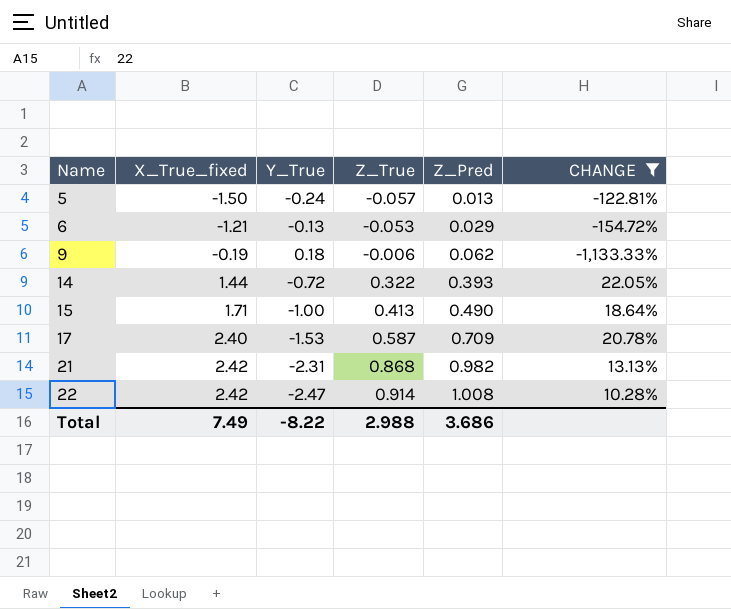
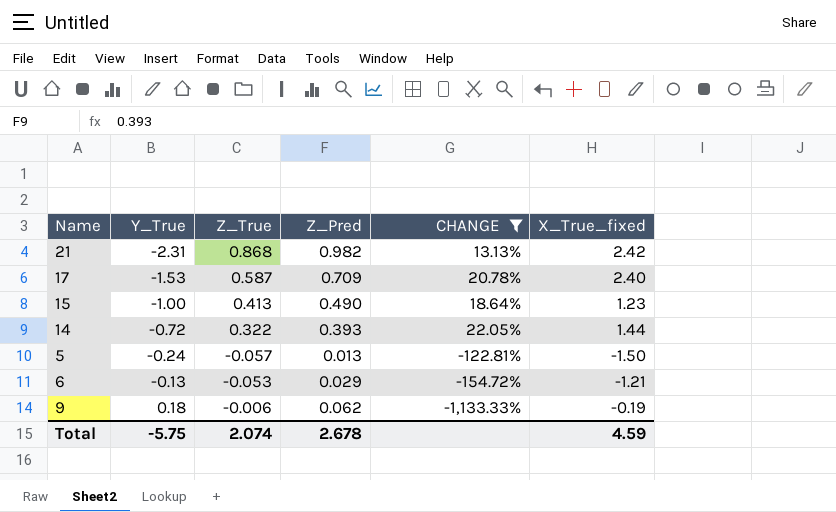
row order: Name ascending -> Y_True ascending
column X_True_fixed | position: 2 -> 6
row 22: 2.42 | -2.47 | 0.914 | 1.008 | 10.28% -> none
15 | X_True_fixed: 1.71 -> 1.23
Total | Y_True: -8.22 -> -5.75
Total | Z_True: 2.988 -> 2.074
Total | Z_Pred: 3.686 -> 2.678
Total | X_True_fixed: 7.49 -> 4.59

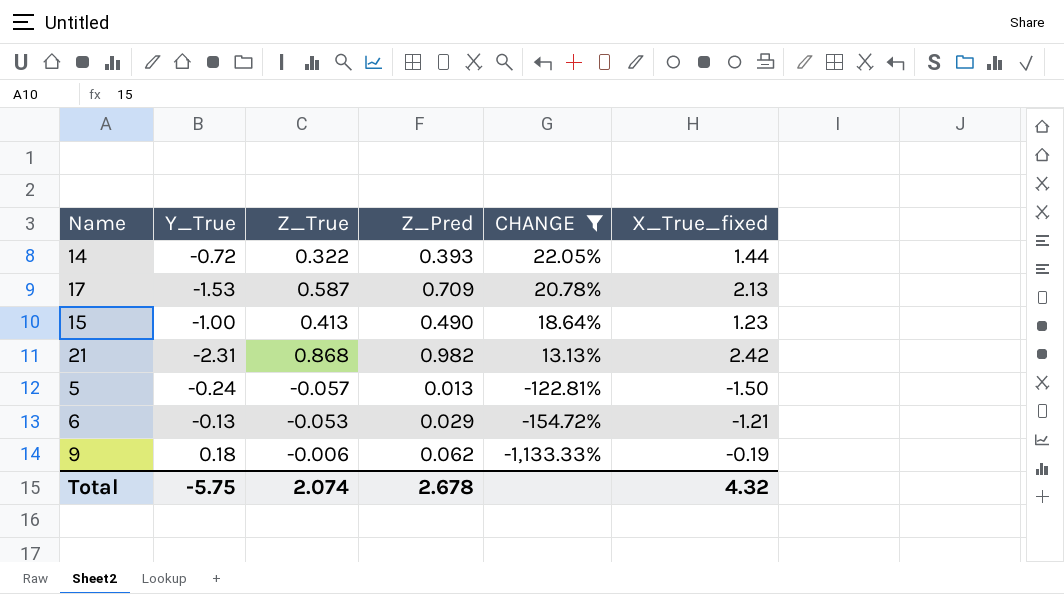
row order: Y_True ascending -> CHANGE descending
17 | X_True_fixed: 2.40 -> 2.13
Total | X_True_fixed: 4.59 -> 4.32

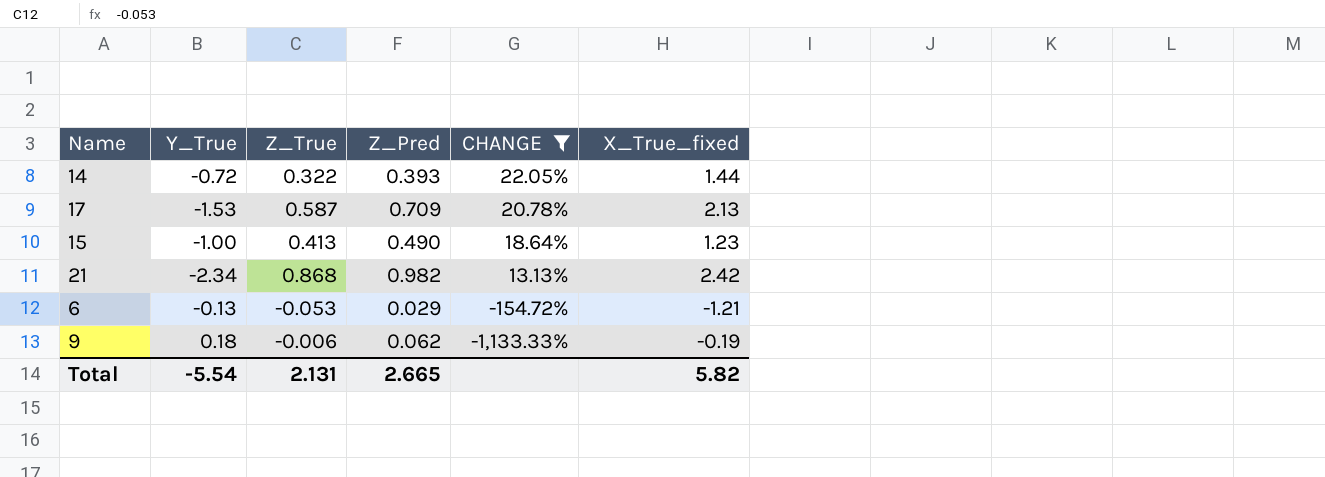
row 5: -0.24 | -0.057 | 0.013 | -122.81% | -1.50 -> none
21 | Y_True: -2.31 -> -2.34
Total | Y_True: -5.75 -> -5.54
Total | Z_True: 2.074 -> 2.131
Total | Z_Pred: 2.678 -> 2.665
Total | X_True_fixed: 4.32 -> 5.82

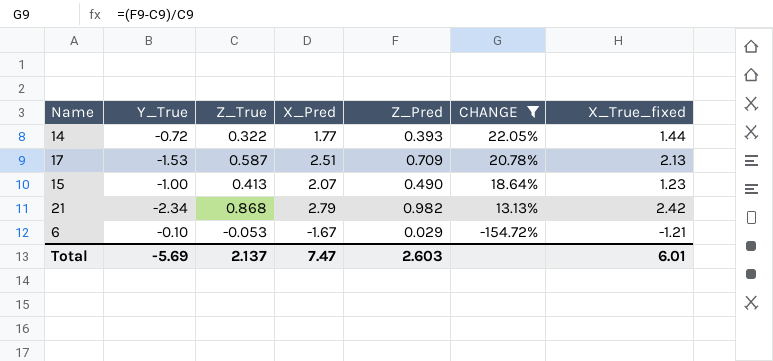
column X_Pred | position: none -> 4
row 9: 0.18 | -0.006 | 0.062 | -1,133.33% | -0.19 -> none
6 | Y_True: -0.13 -> -0.10
Total | Y_True: -5.54 -> -5.69
Total | Z_True: 2.131 -> 2.137
Total | Z_Pred: 2.665 -> 2.603
Total | X_True_fixed: 5.82 -> 6.01

